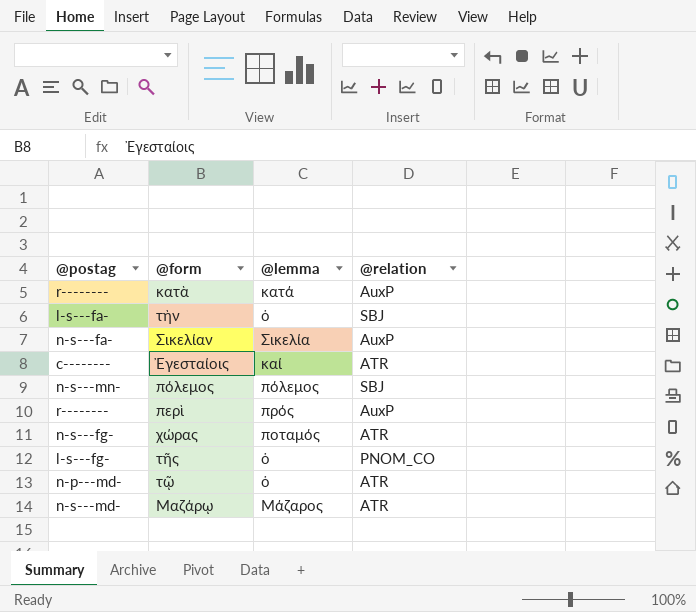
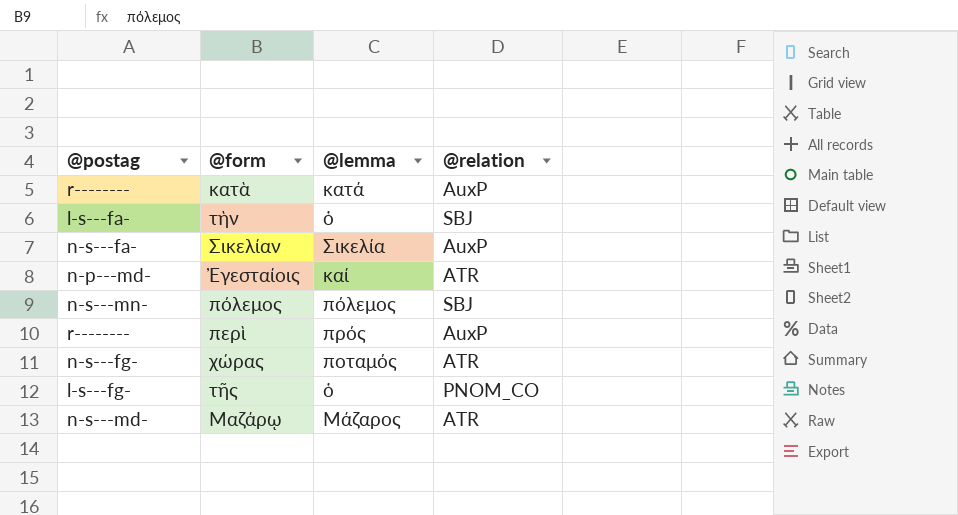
row τῷ: n-p---md- | ὁ | ATR -> none
Ἐγεσταίοις | @postag: c-------- -> n-p---md-

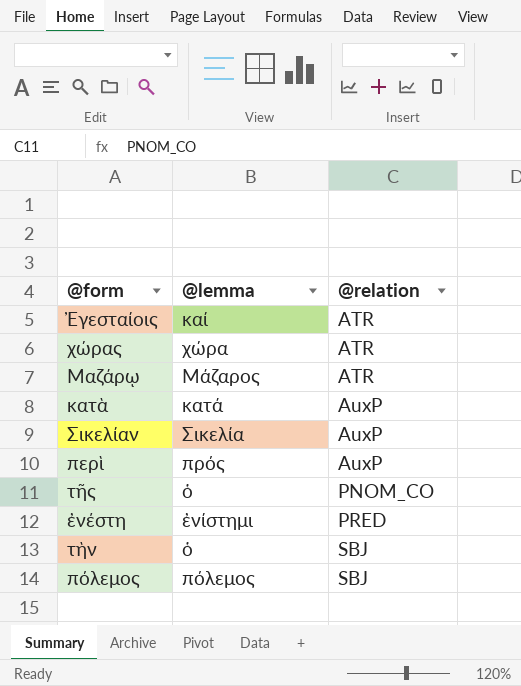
row order: none -> @relation ascending
column @postag | position: 1 -> none
χώρας | @lemma: ποταμός -> χώρα
row ἐνέστη: none -> ἐνίστημι | PRED

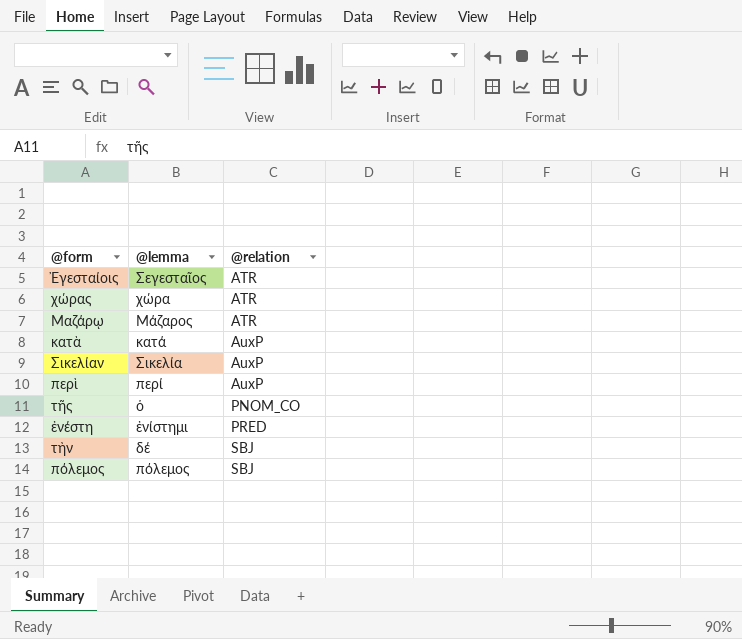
Ἐγεσταίοις | @lemma: καί -> Σεγεσταῖος
περὶ | @lemma: πρός -> περί
τὴν | @lemma: ὁ -> δέ

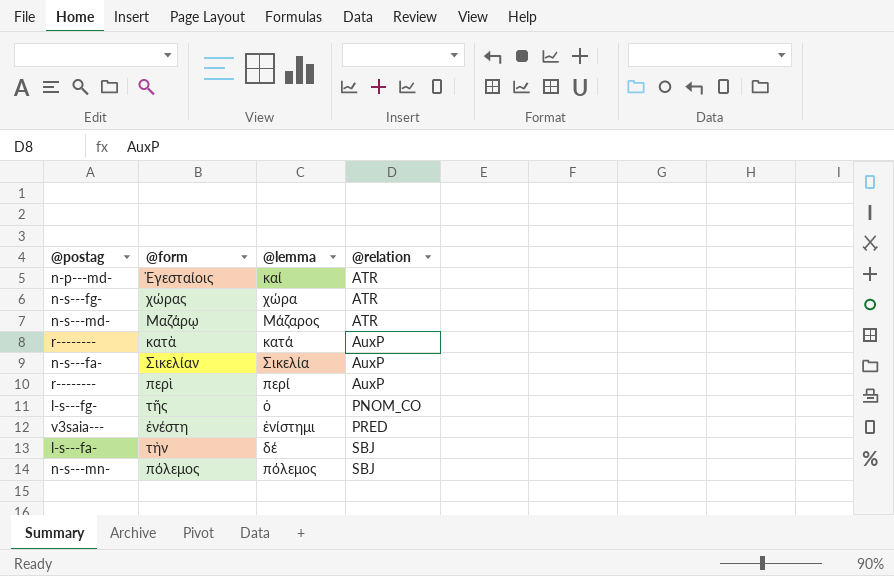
column @postag | position: none -> 1
Ἐγεσταίοις | @lemma: Σεγεσταῖος -> καί

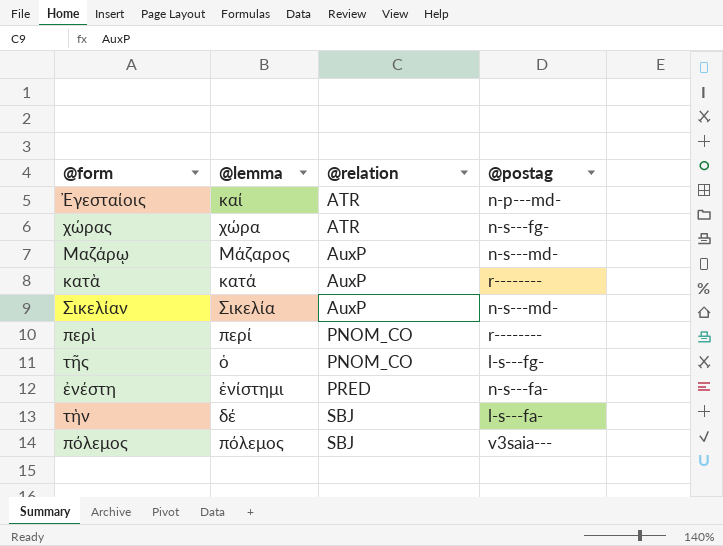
column @postag | position: 1 -> 4
Μαζάρῳ | @relation: ATR -> AuxP
Σικελίαν | @postag: n-s---fa- -> n-s---md-
περὶ | @relation: AuxP -> PNOM_CO
ἐνέστη | @postag: v3saia--- -> n-s---fa-
πόλεμος | @postag: n-s---mn- -> v3saia---

